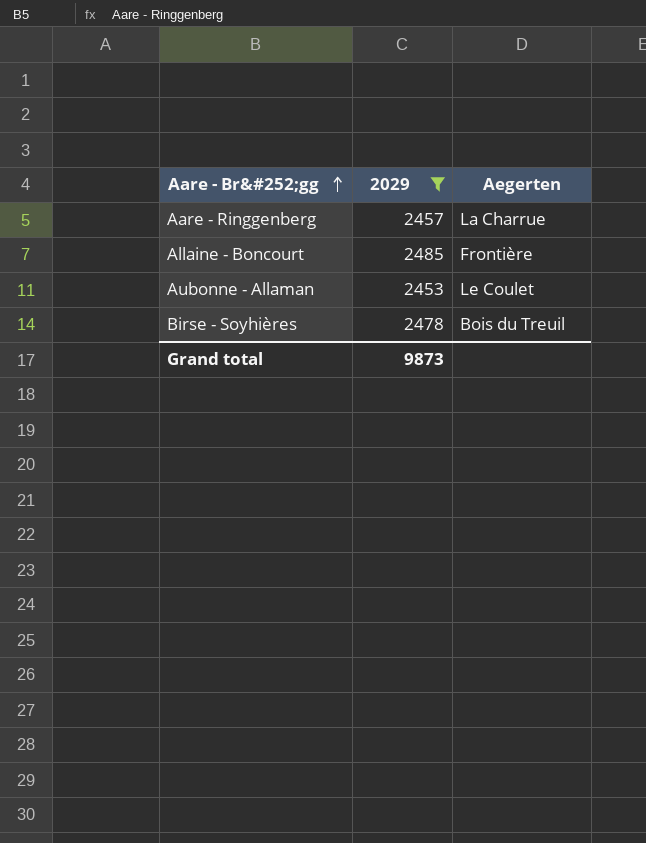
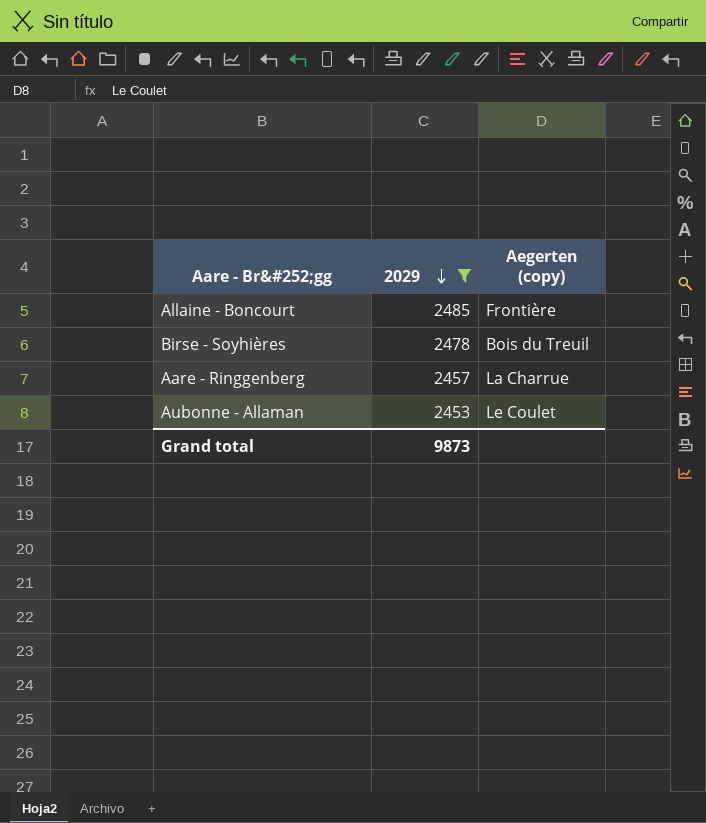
row order: Aare - Br&#252;gg ascending -> 2029 descending
column name: Aegerten -> Aegerten (copy)

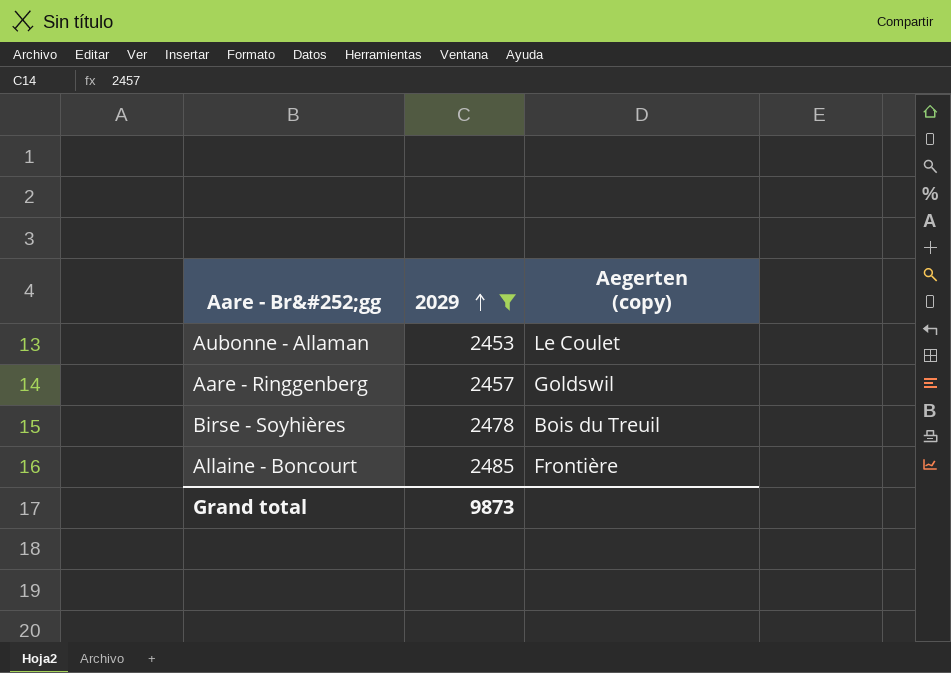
row order: 2029 descending -> 2029 ascending
Aare - Ringgenberg | Aegerten (copy): La Charrue -> Goldswil

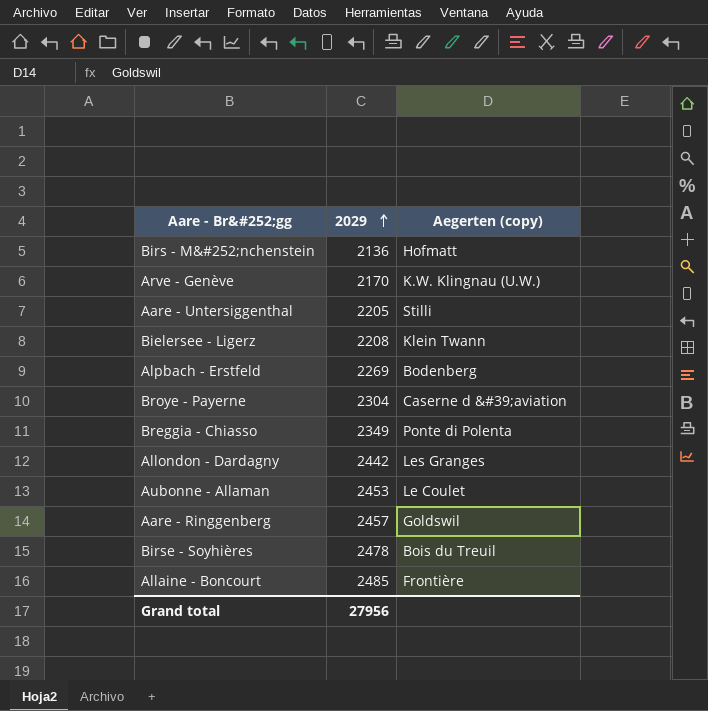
filter: 2029 >= 2453 -> none
Grand total | 2029: 9873 -> 27956

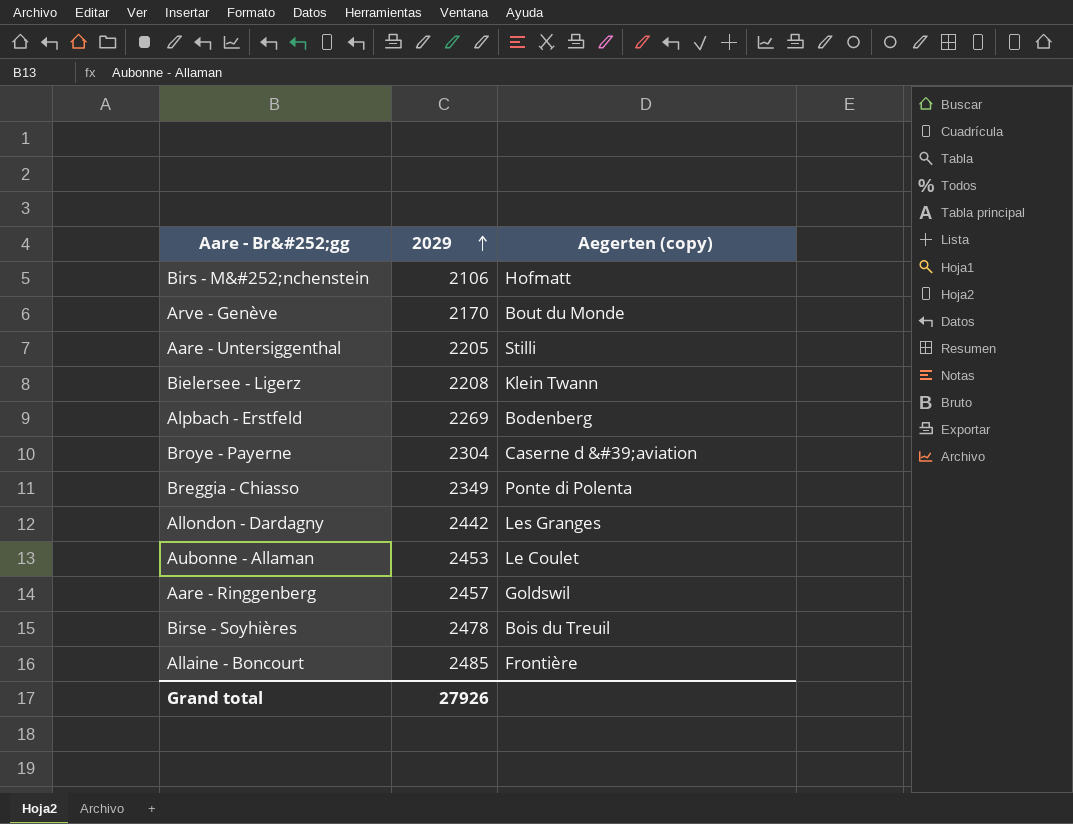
Birs - M&#252;nchenstein | 2029: 2136 -> 2106
Arve - Genève | Aegerten (copy): K.W. Klingnau (U.W.) -> Bout du Monde
Grand total | 2029: 27956 -> 27926

